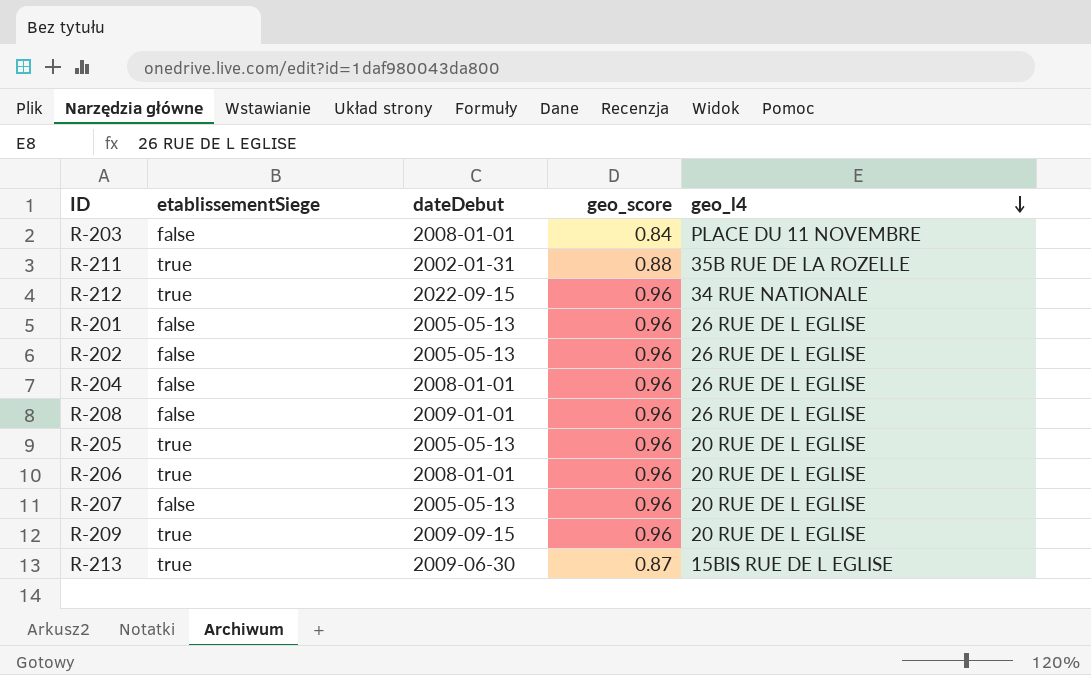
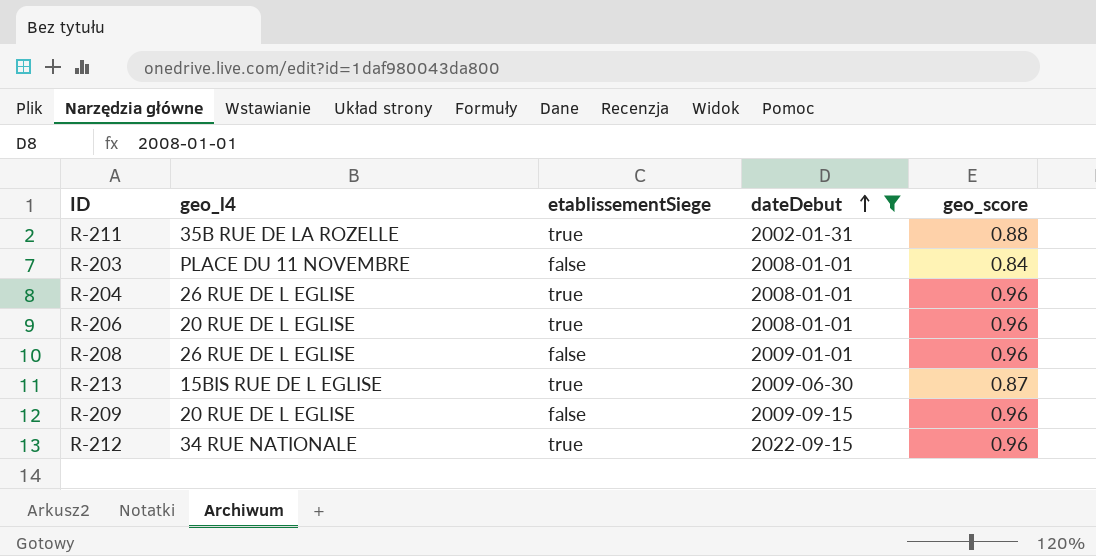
filter: none -> dateDebut != 2005-05-13
row order: geo_l4 descending -> dateDebut ascending
column geo_l4 | position: 5 -> 2
R-204 | etablissementSiege: false -> true
R-209 | etablissementSiege: true -> false

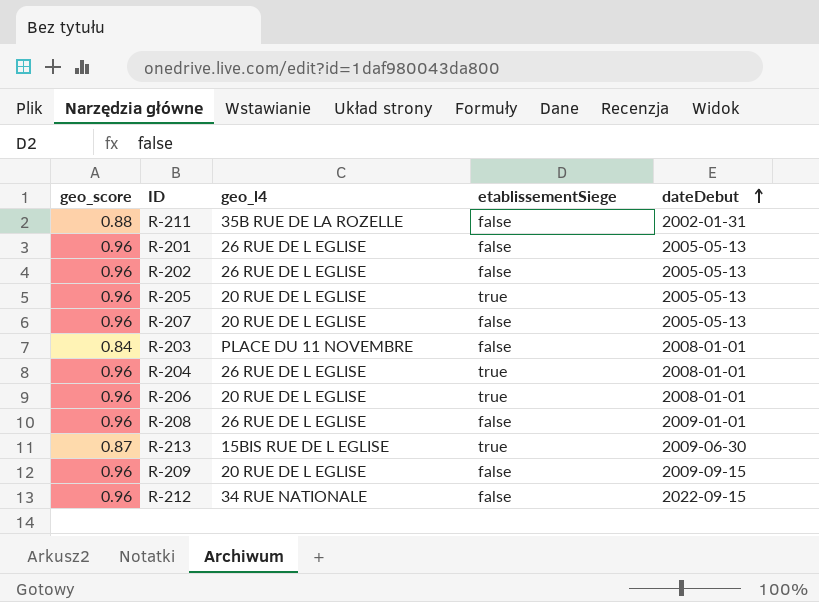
filter: dateDebut != 2005-05-13 -> none
column geo_score | position: 5 -> 1
R-211 | etablissementSiege: true -> false
R-212 | etablissementSiege: true -> false

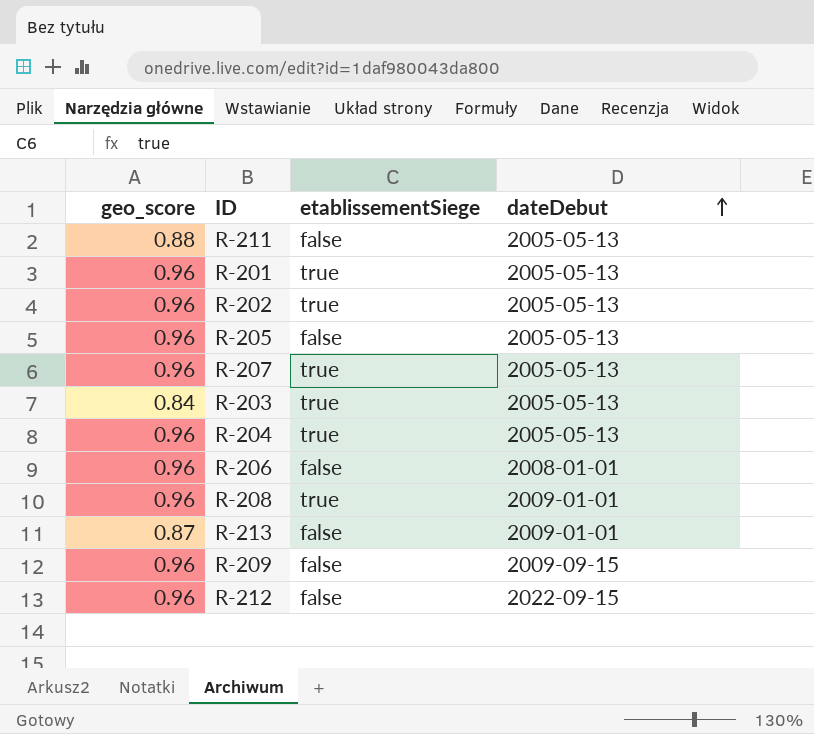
column geo_l4 | position: 3 -> none
R-211 | dateDebut: 2002-01-31 -> 2005-05-13
R-201 | etablissementSiege: false -> true
R-202 | etablissementSiege: false -> true
R-205 | etablissementSiege: true -> false
R-207 | etablissementSiege: false -> true
R-203 | etablissementSiege: false -> true
R-203 | dateDebut: 2008-01-01 -> 2005-05-13
R-204 | dateDebut: 2008-01-01 -> 2005-05-13
R-206 | etablissementSiege: true -> false
R-208 | etablissementSiege: false -> true
R-213 | etablissementSiege: true -> false
R-213 | dateDebut: 2009-06-30 -> 2009-01-01

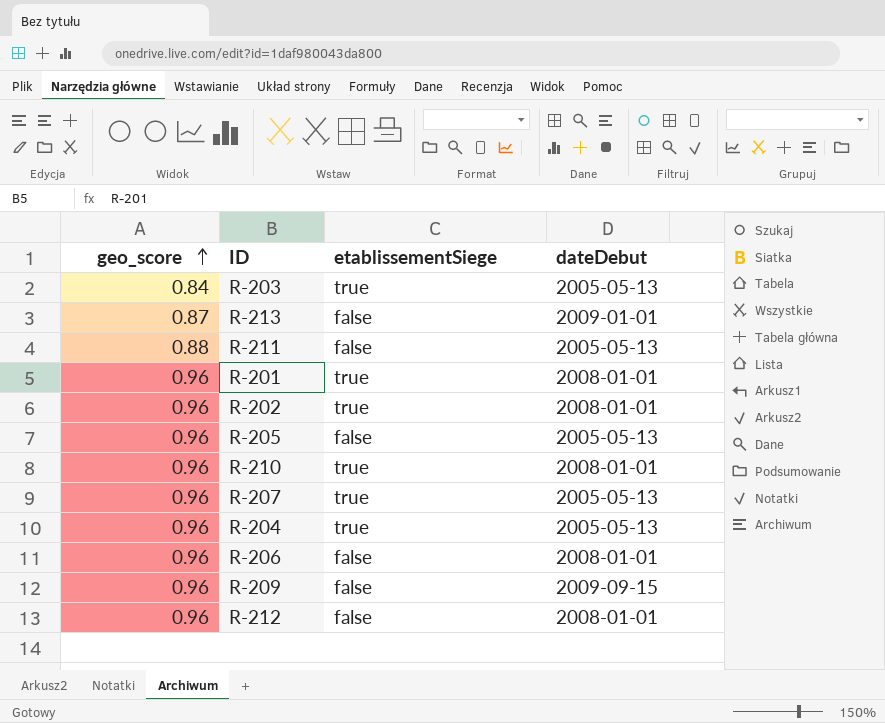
row order: dateDebut ascending -> geo_score ascending
row R-208: 0.96 | true | 2009-01-01 -> none
R-201 | dateDebut: 2005-05-13 -> 2008-01-01
R-202 | dateDebut: 2005-05-13 -> 2008-01-01
row R-210: none -> 0.96 | true | 2008-01-01
R-212 | dateDebut: 2022-09-15 -> 2008-01-01

